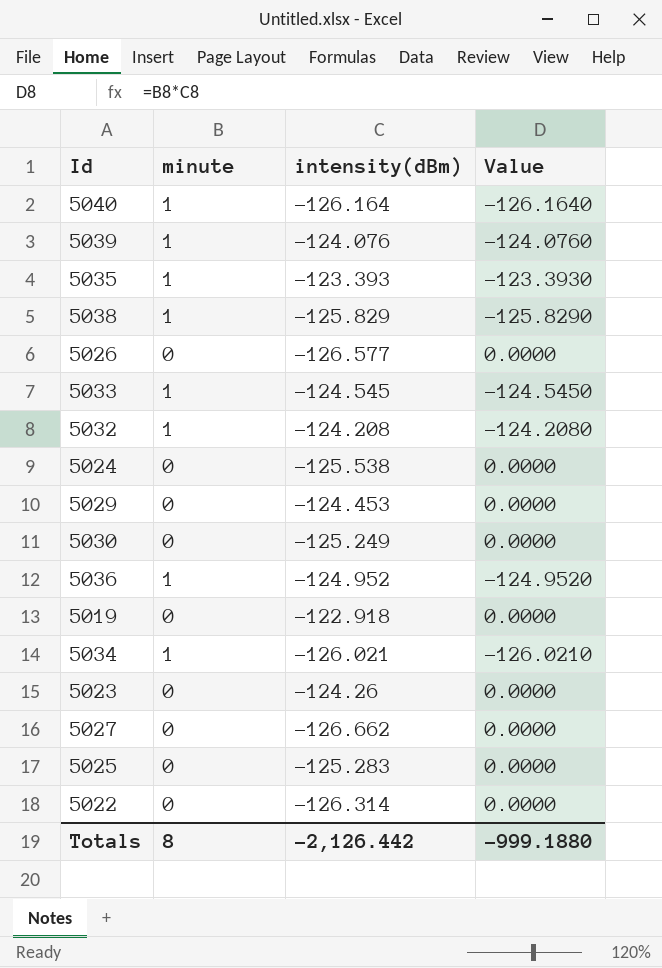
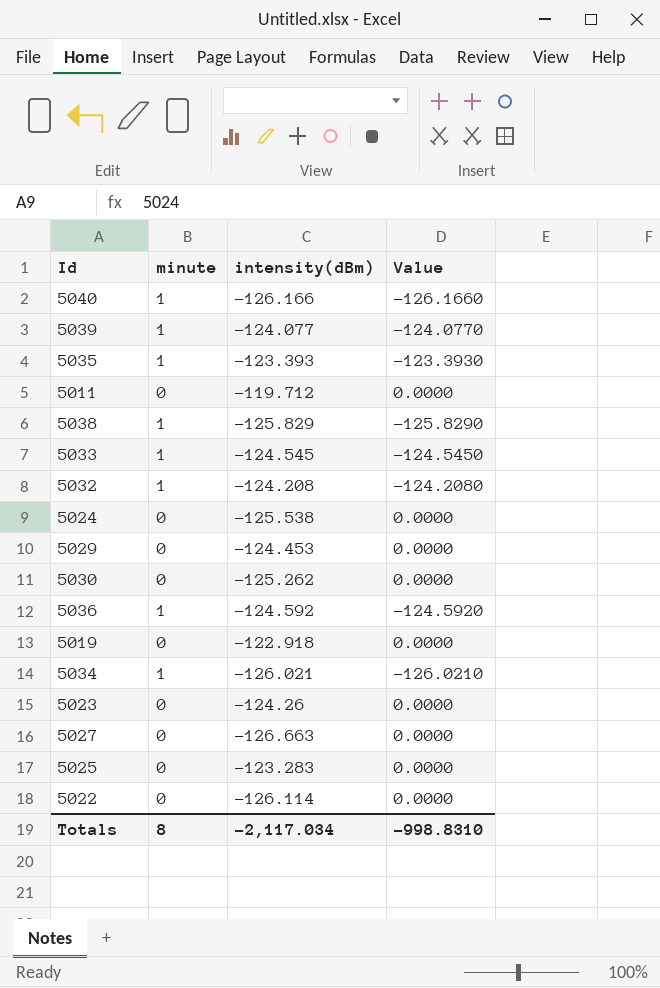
row 5026: 0 | -126.577 | 0.0000 -> none
5040 | intensity(dBm): -126.164 -> -126.166
5040 | Value: -126.1640 -> -126.1660
5039 | intensity(dBm): -124.076 -> -124.077
5039 | Value: -124.0760 -> -124.0770
row 5011: none -> 0 | -119.712 | 0.0000
5030 | intensity(dBm): -125.249 -> -125.262
5036 | intensity(dBm): -124.952 -> -124.592
5036 | Value: -124.9520 -> -124.5920
5027 | intensity(dBm): -126.662 -> -126.663
5025 | intensity(dBm): -125.283 -> -123.283
5022 | intensity(dBm): -126.314 -> -126.114
Totals | intensity(dBm): -2,126.442 -> -2,117.034
Totals | Value: -999.1880 -> -998.8310

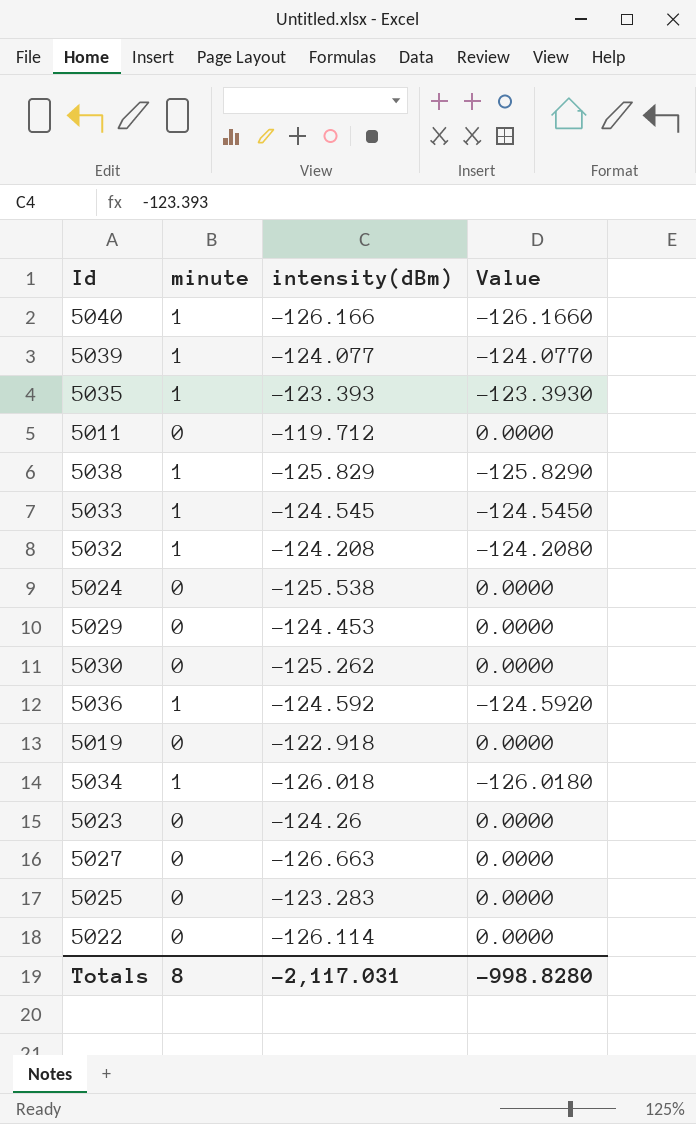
5034 | intensity(dBm): -126.021 -> -126.018
5034 | Value: -126.0210 -> -126.0180
Totals | intensity(dBm): -2,117.034 -> -2,117.031
Totals | Value: -998.8310 -> -998.8280

